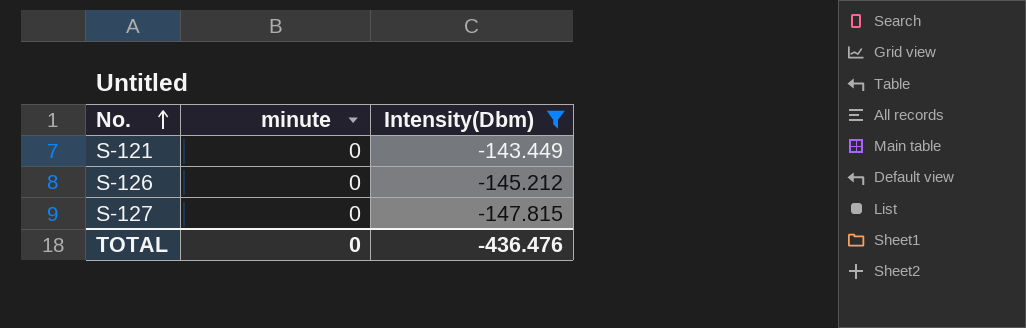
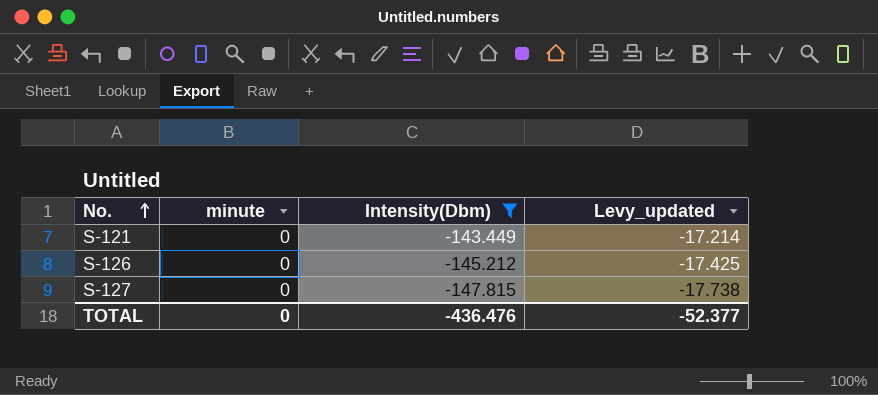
column Levy_updated | formula: none -> [Intensity(Dbm)] * 0.12

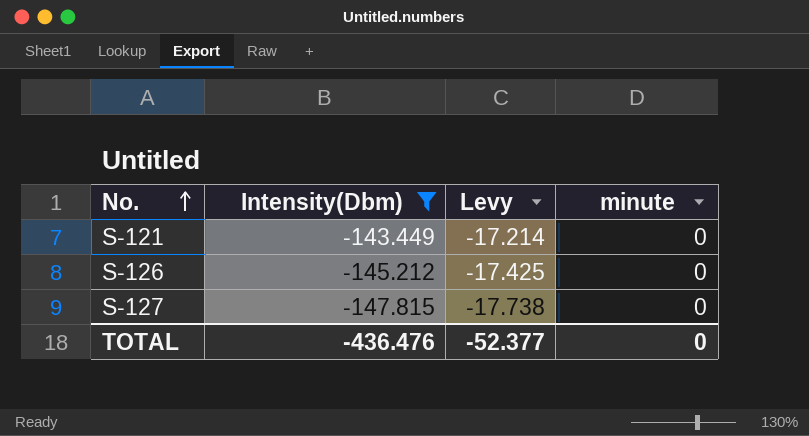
column name: Levy_updated -> Levy
column minute | position: 2 -> 4

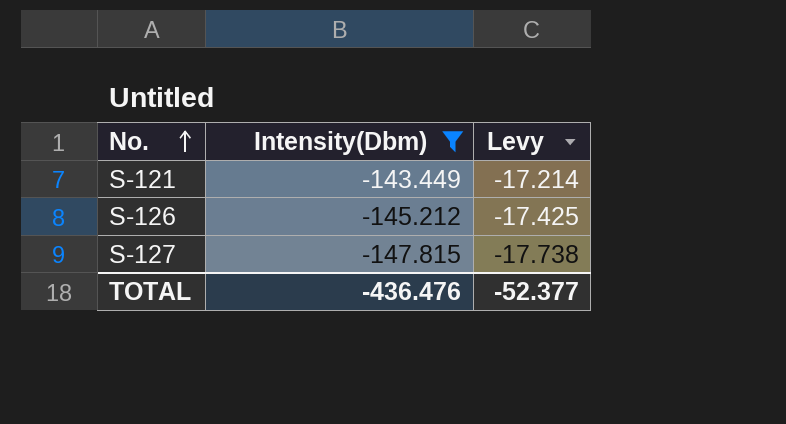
column minute | position: 4 -> none

